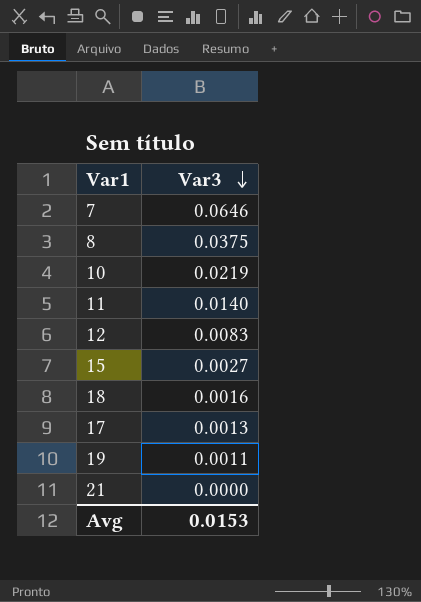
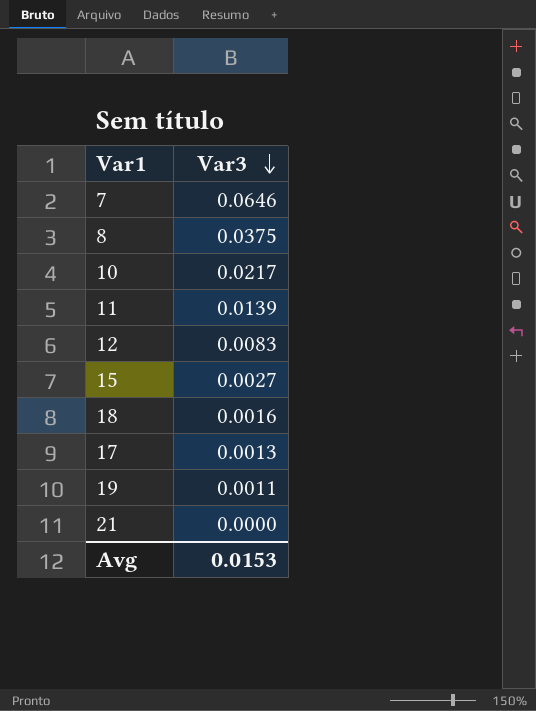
10 | Var3: 0.0219 -> 0.0217
11 | Var3: 0.0140 -> 0.0139

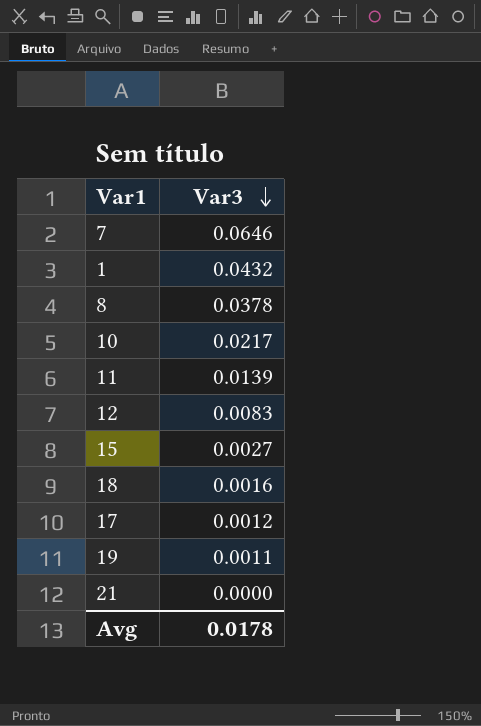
row 1: none -> 0.0432
8 | Var3: 0.0375 -> 0.0378
17 | Var3: 0.0013 -> 0.0012
Avg | Var3: 0.0153 -> 0.0178

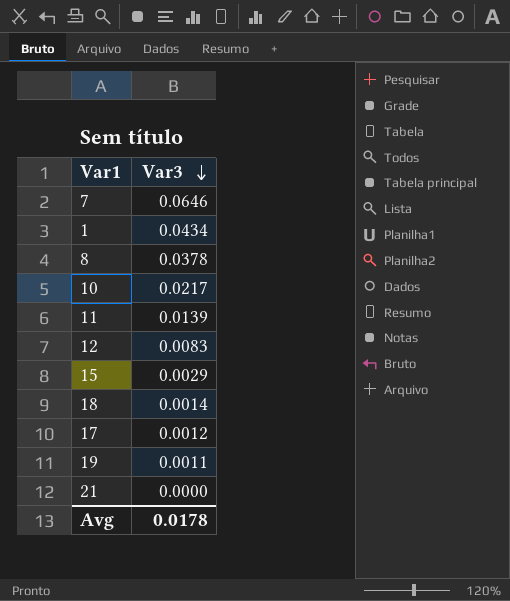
1 | Var3: 0.0432 -> 0.0434
15 | Var3: 0.0027 -> 0.0029
18 | Var3: 0.0016 -> 0.0014

